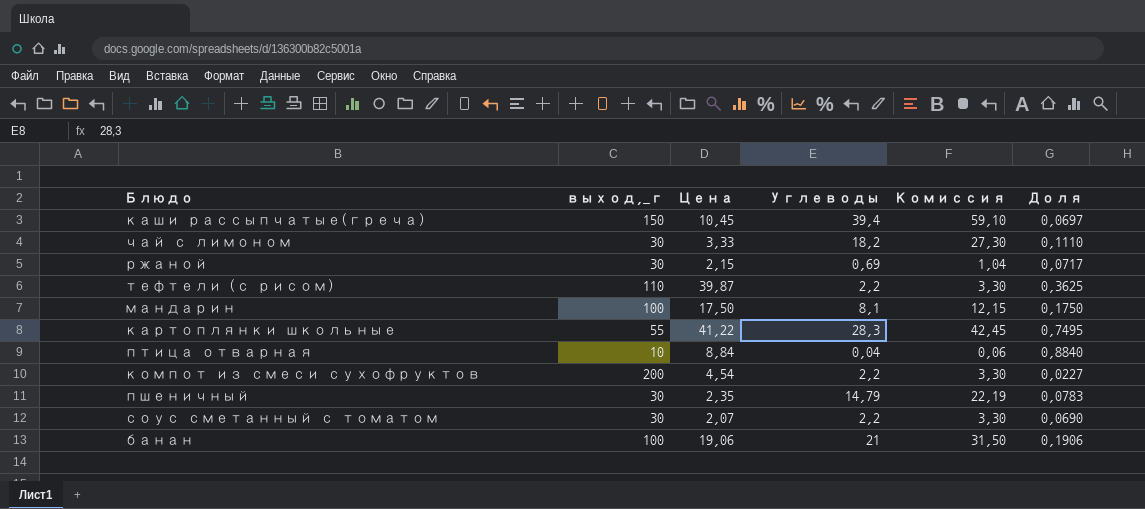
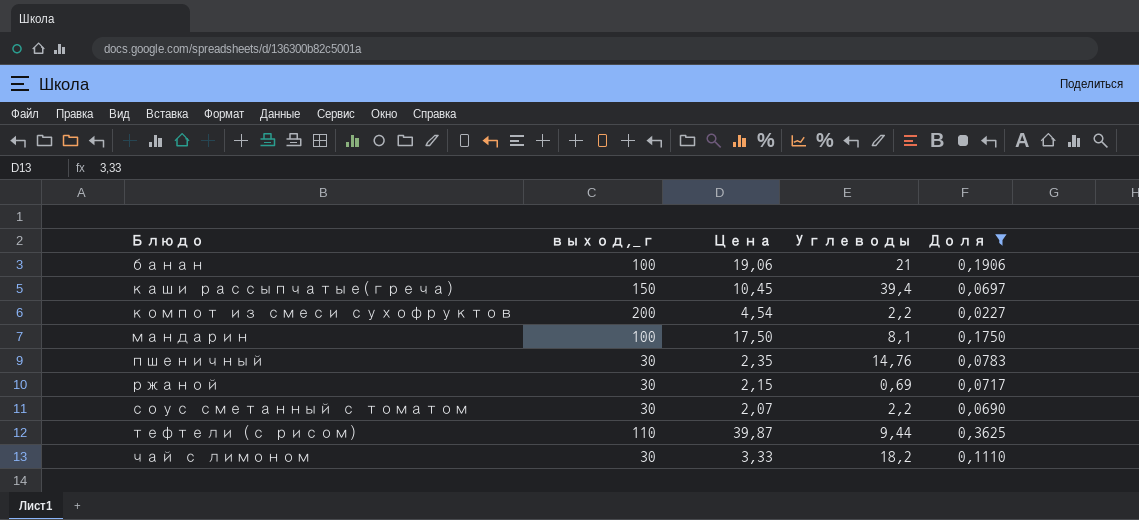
filter: none -> Доля <= 0,3625
row order: none -> Блюдо ascending
column Комиссия | formula: [Углеводы] * 1,5 -> none
пшеничный | Углеводы: 14,79 -> 14,76
тефтели (с рисом) | Углеводы: 2,2 -> 9,44

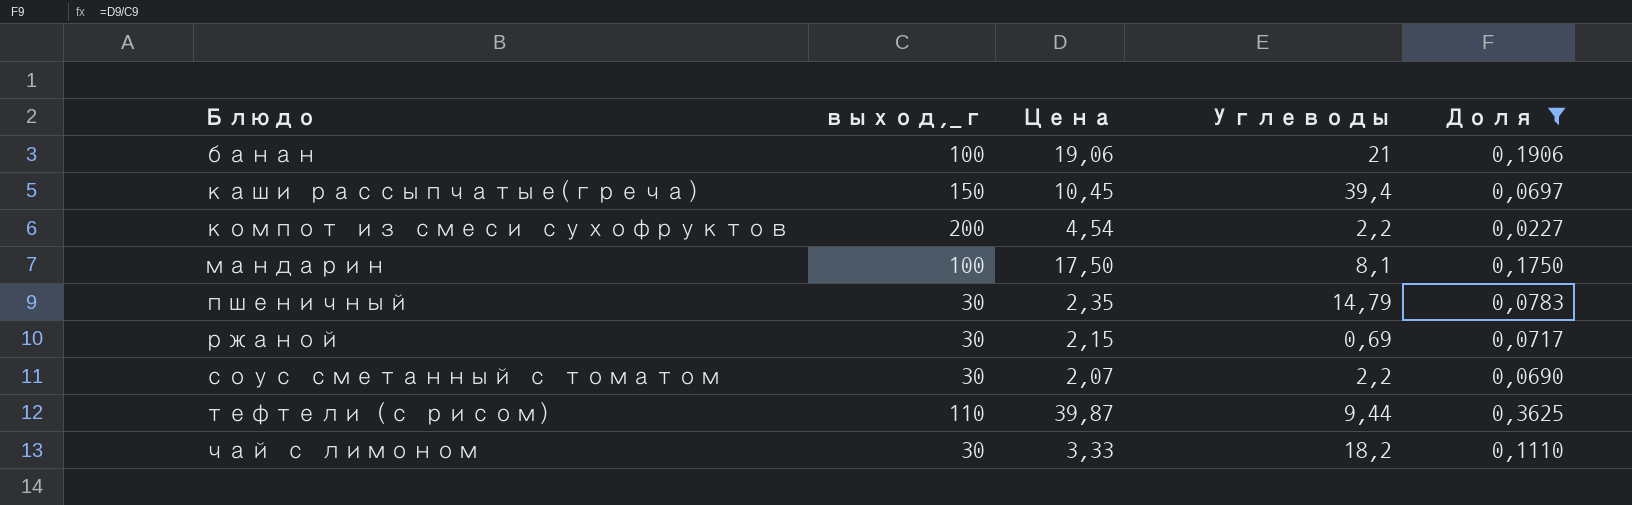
пшеничный | Углеводы: 14,76 -> 14,79

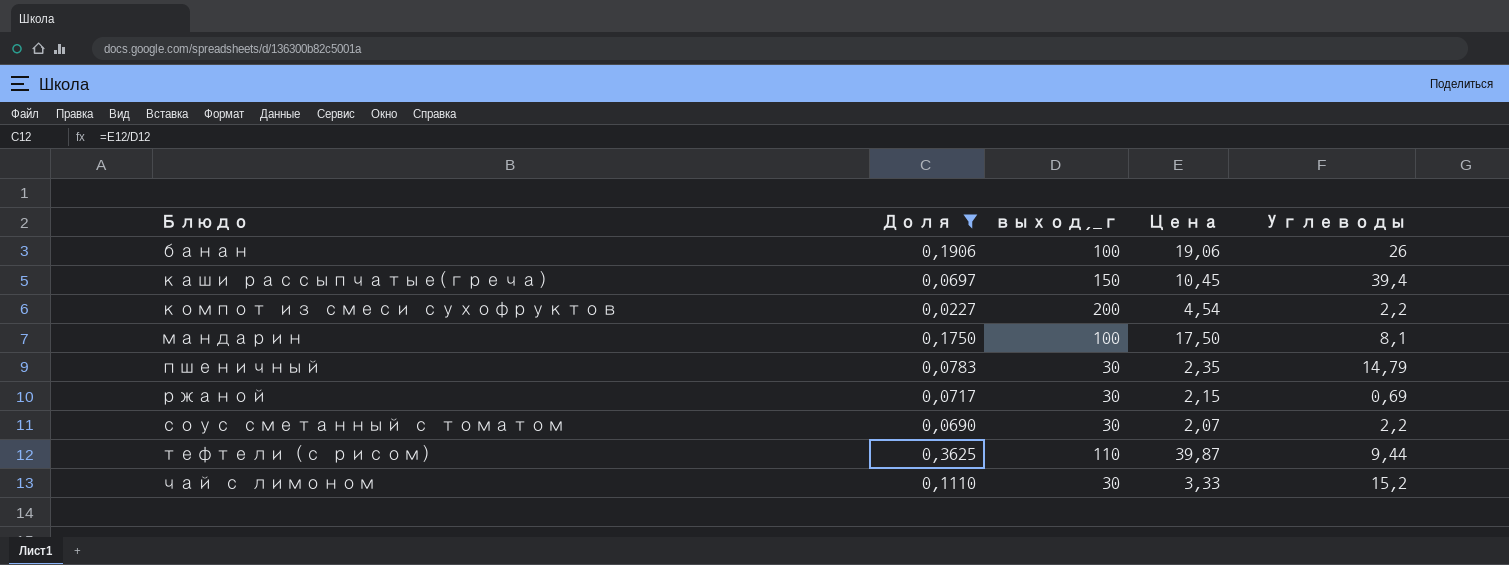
column Доля | position: 5 -> 2
банан | Углеводы: 21 -> 26
чай с лимоном | Углеводы: 18,2 -> 15,2

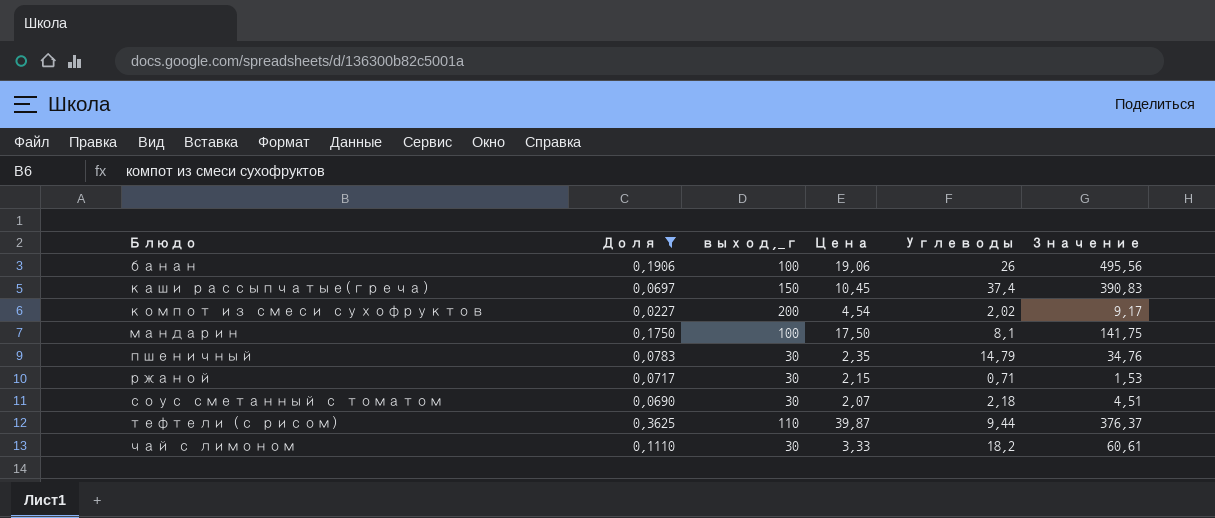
column Значение | formula: none -> [Цена] * [Углеводы]
каши рассыпчатые(греча) | Углеводы: 39,4 -> 37,4
компот из смеси сухофруктов | Углеводы: 2,2 -> 2,02
ржаной | Углеводы: 0,69 -> 0,71
соус сметанный с томатом | Углеводы: 2,2 -> 2,18
чай с лимоном | Углеводы: 15,2 -> 18,2

